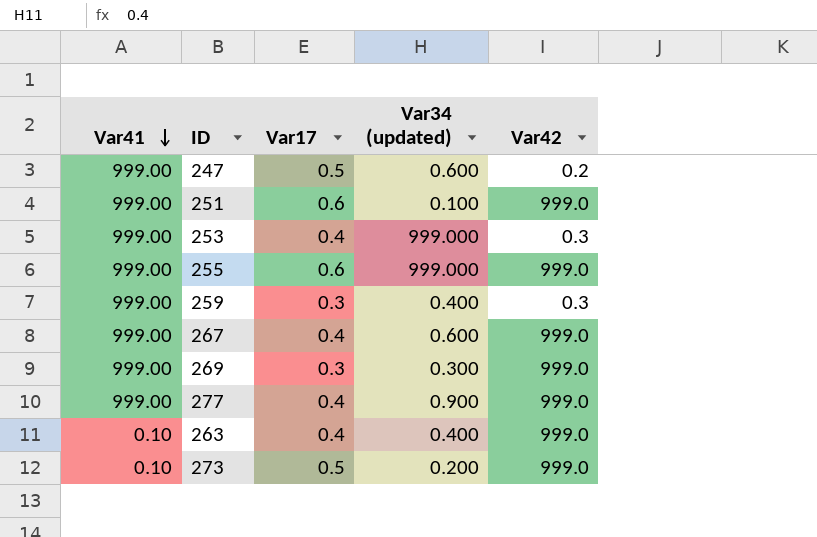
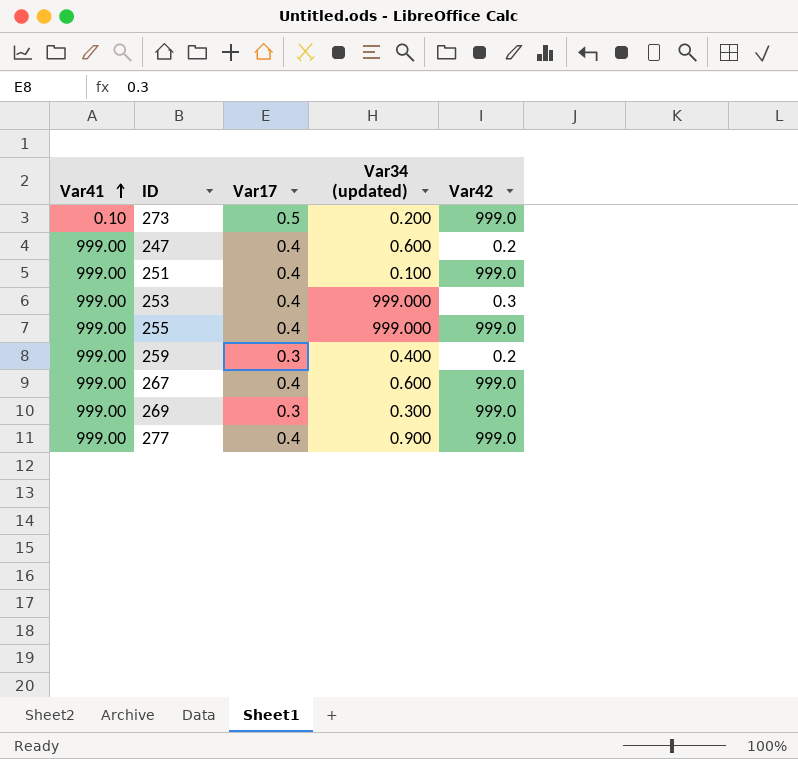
row order: Var41 descending -> Var41 ascending
row 263: 0.10 | 0.4 | 0.400 | 999.0 -> none
247 | Var17: 0.5 -> 0.4
251 | Var17: 0.6 -> 0.4
255 | Var17: 0.6 -> 0.4
259 | Var42: 0.3 -> 0.2

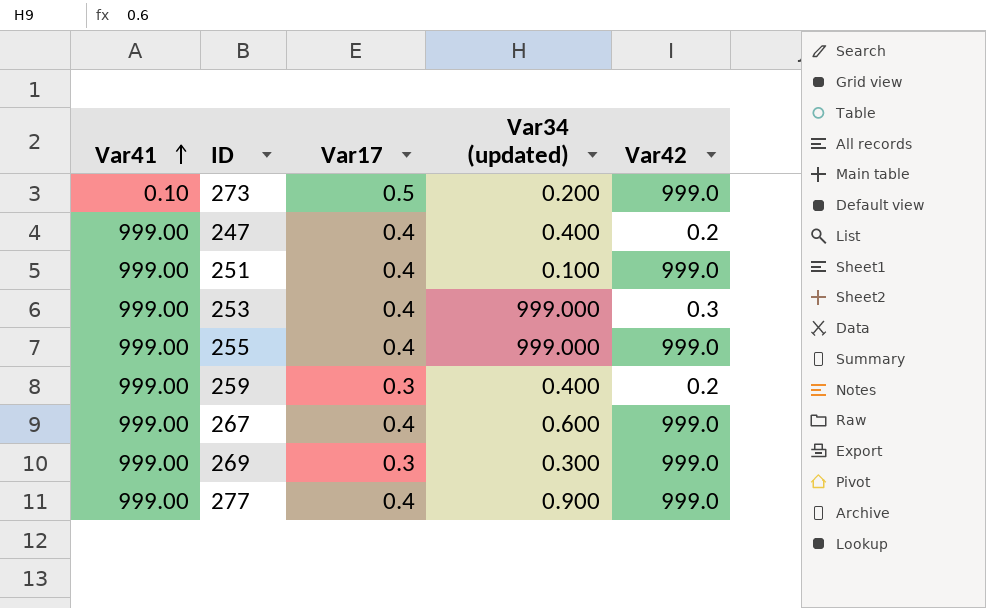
247 | Var34 (updated): 0.600 -> 0.400

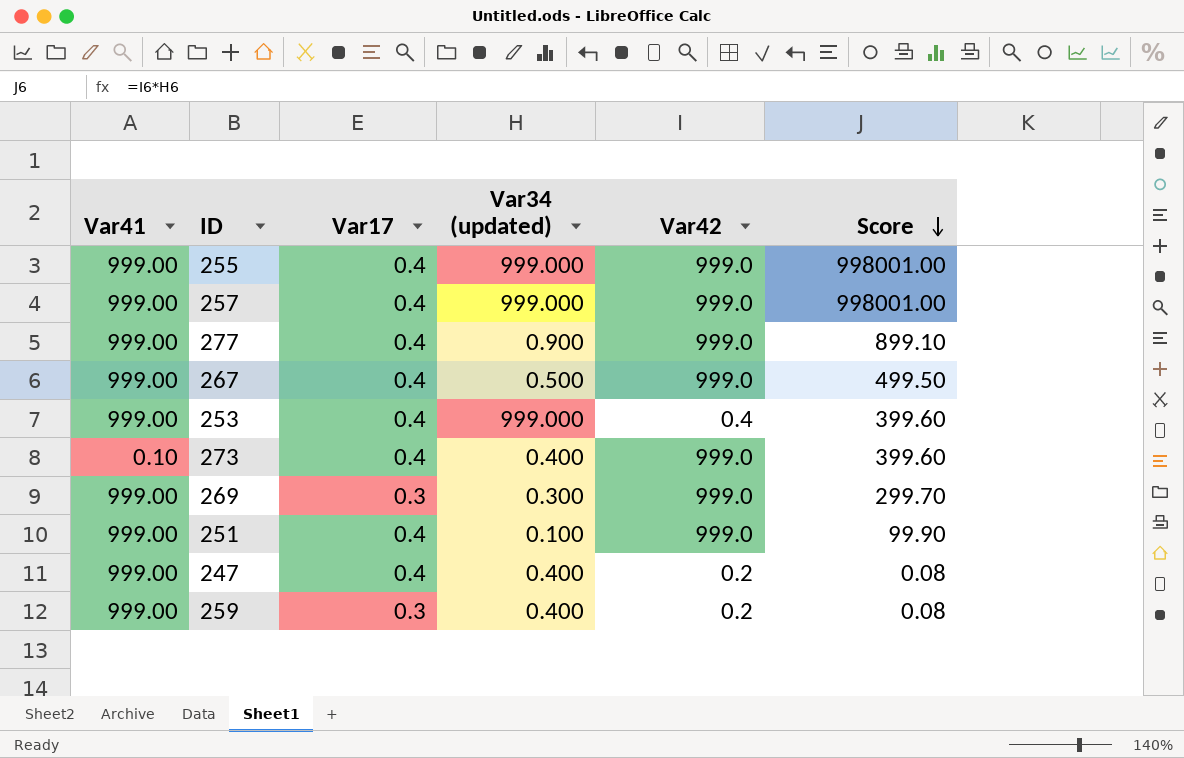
row order: Var41 ascending -> Score descending
column Score | formula: none -> [Var34 (updated)] * [Var42]
row 257: none -> 999.00 | 0.4 | 999.000 | 999.0 | 998001.00
267 | Var34 (updated): 0.600 -> 0.500
253 | Var42: 0.3 -> 0.4
273 | Var17: 0.5 -> 0.4
273 | Var34 (updated): 0.200 -> 0.400

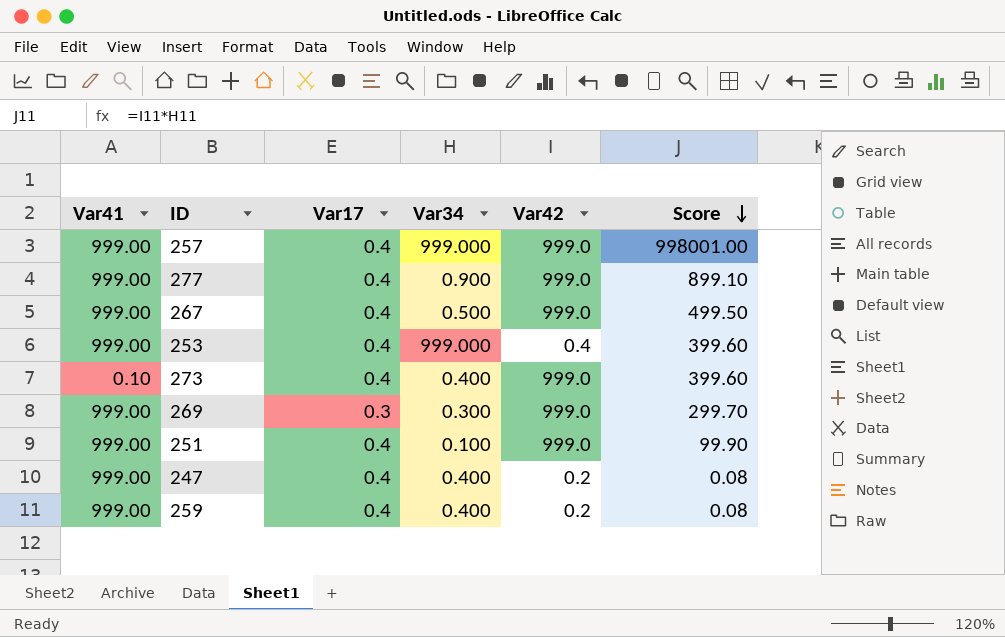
column name: Var34 (updated) -> Var34
row 255: 999.00 | 0.4 | 999.000 | 999.0 | 998001.00 -> none
259 | Var17: 0.3 -> 0.4

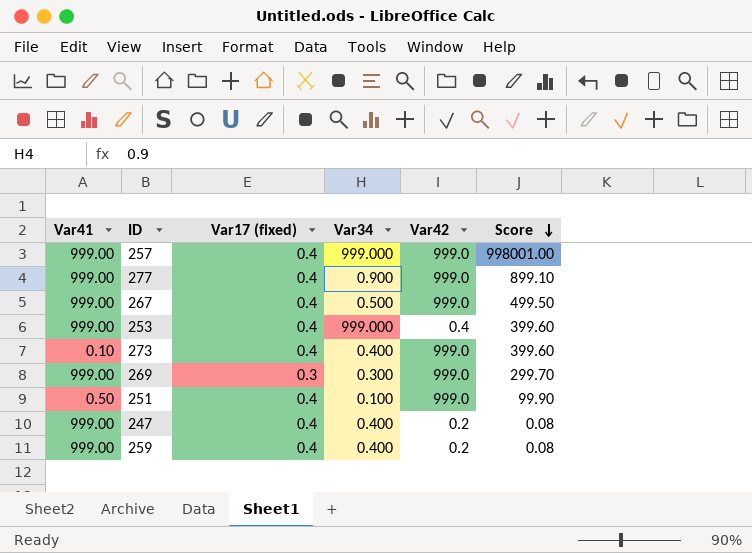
column name: Var17 -> Var17 (fixed)
251 | Var41: 999.00 -> 0.50

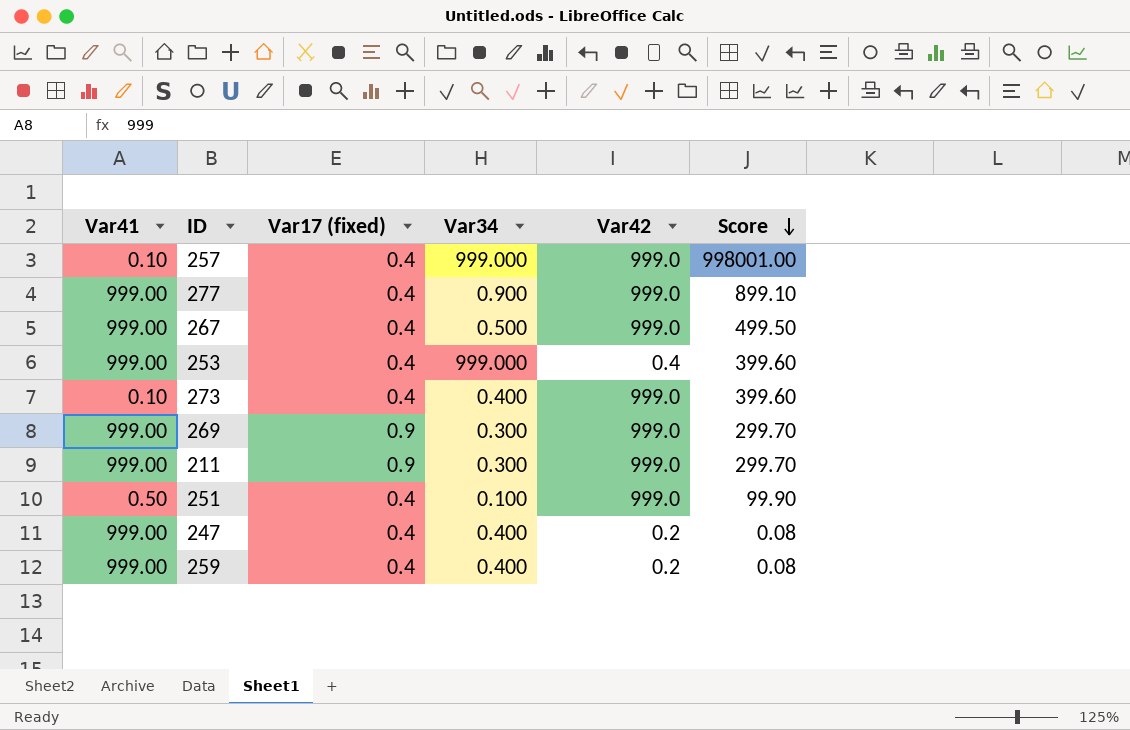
257 | Var41: 999.00 -> 0.10
269 | Var17 (fixed): 0.3 -> 0.9
row 211: none -> 999.00 | 0.9 | 0.300 | 999.0 | 299.70

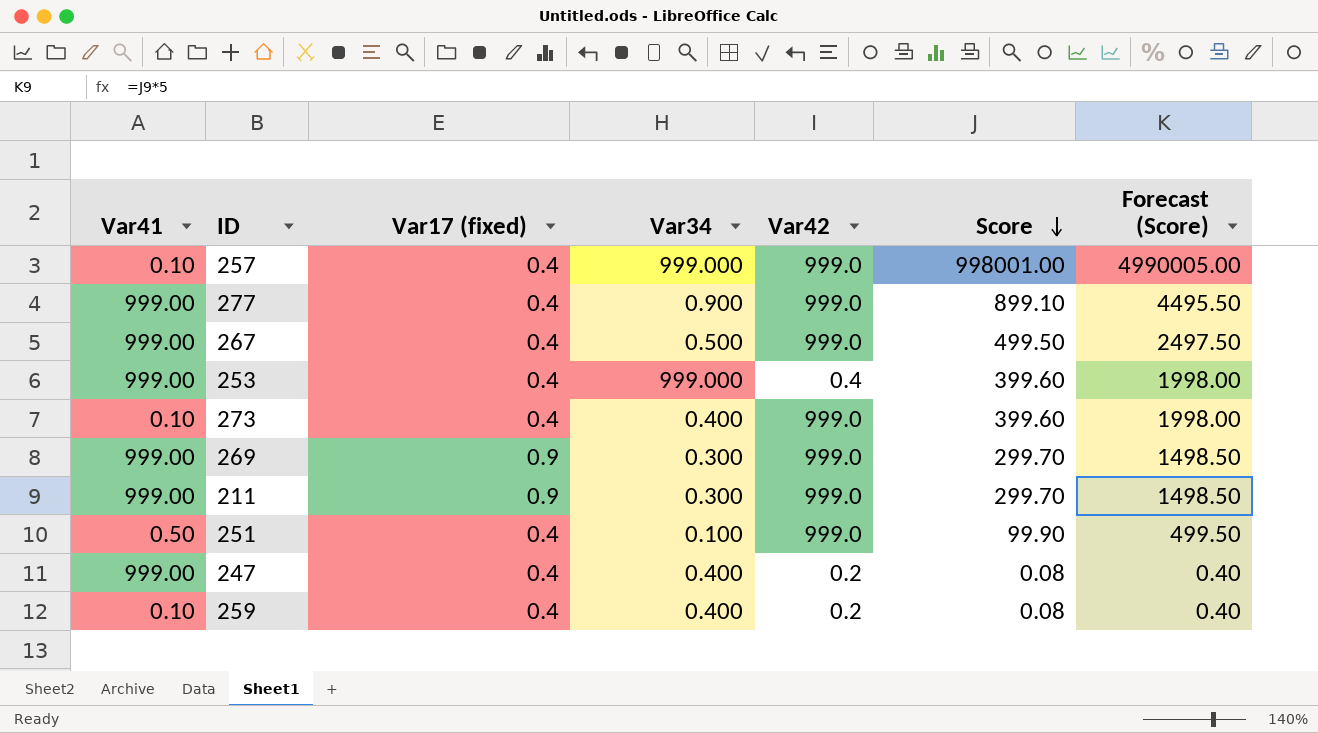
column Forecast (Score) | formula: none -> [Score] * 5
259 | Var41: 999.00 -> 0.10

